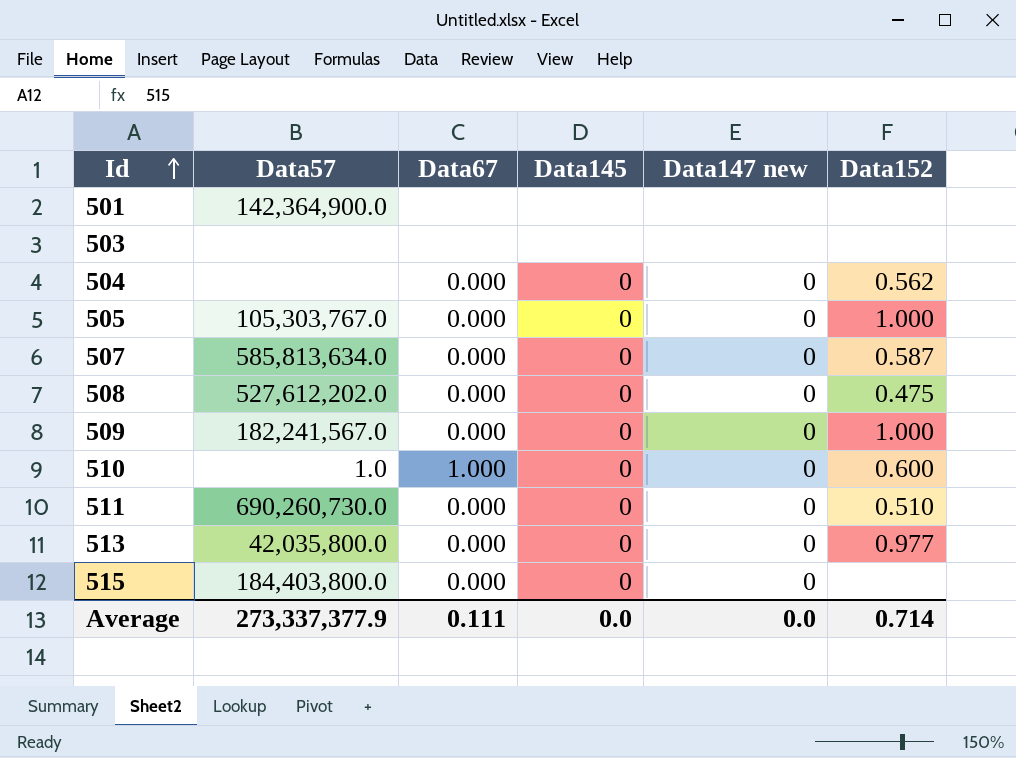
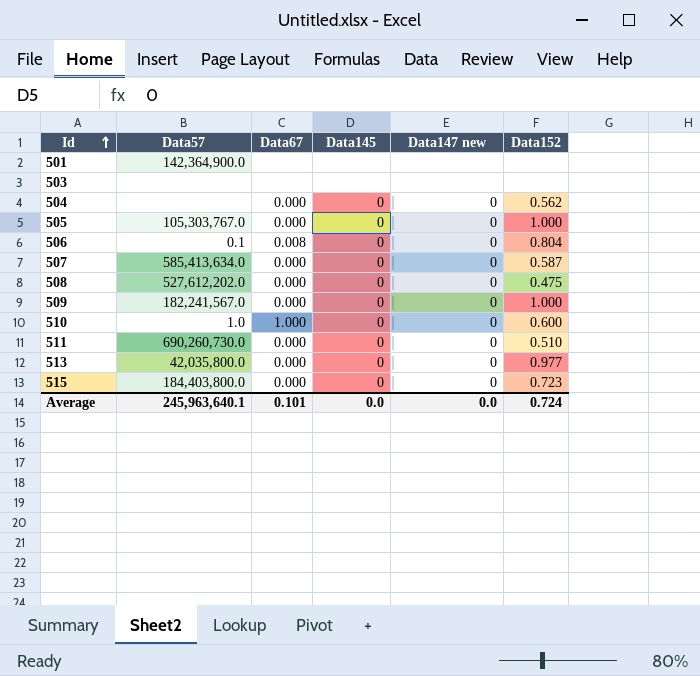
row 506: none -> 0.1 | 0.008 | 0 | 0 | 0.804
507 | Data57: 585,813,634.0 -> 585,413,634.0
515 | Data152: none -> 0.723
Average | Data57: 273,337,377.9 -> 245,963,640.1
Average | Data67: 0.111 -> 0.101
Average | Data152: 0.714 -> 0.724

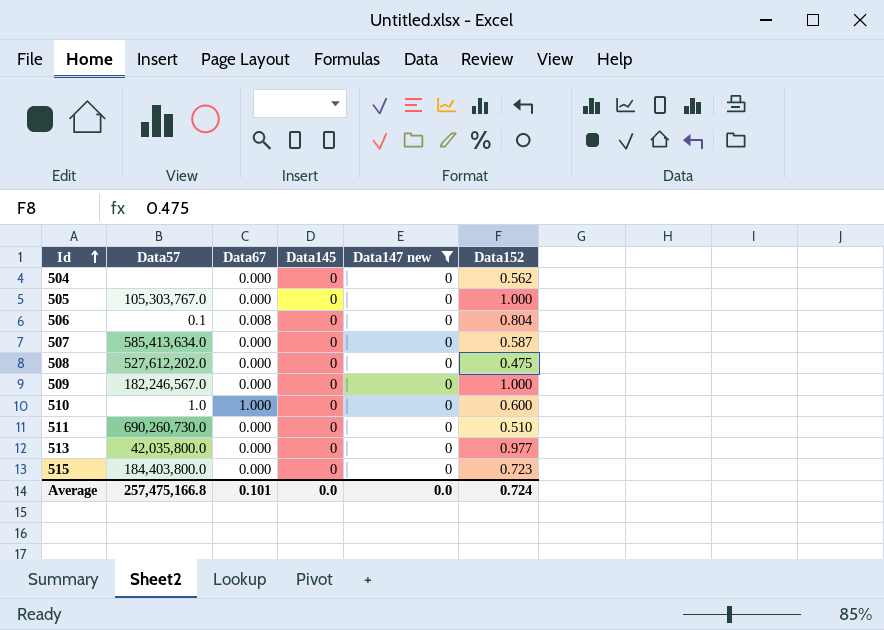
filter: none -> Data147 new = 0
509 | Data57: 182,241,567.0 -> 182,246,567.0
Average | Data57: 245,963,640.1 -> 257,475,166.8

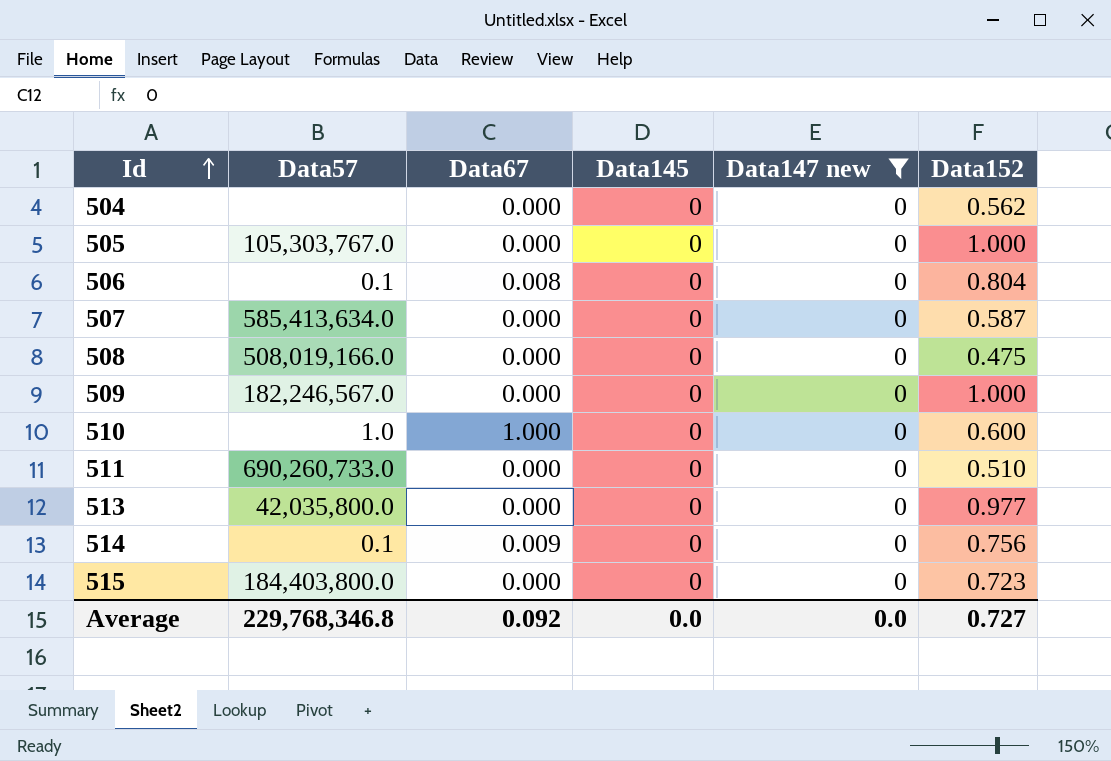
508 | Data57: 527,612,202.0 -> 508,019,166.0
511 | Data57: 690,260,730.0 -> 690,260,733.0
row 514: none -> 0.1 | 0.009 | 0 | 0 | 0.756
Average | Data57: 257,475,166.8 -> 229,768,346.8
Average | Data67: 0.101 -> 0.092
Average | Data152: 0.724 -> 0.727

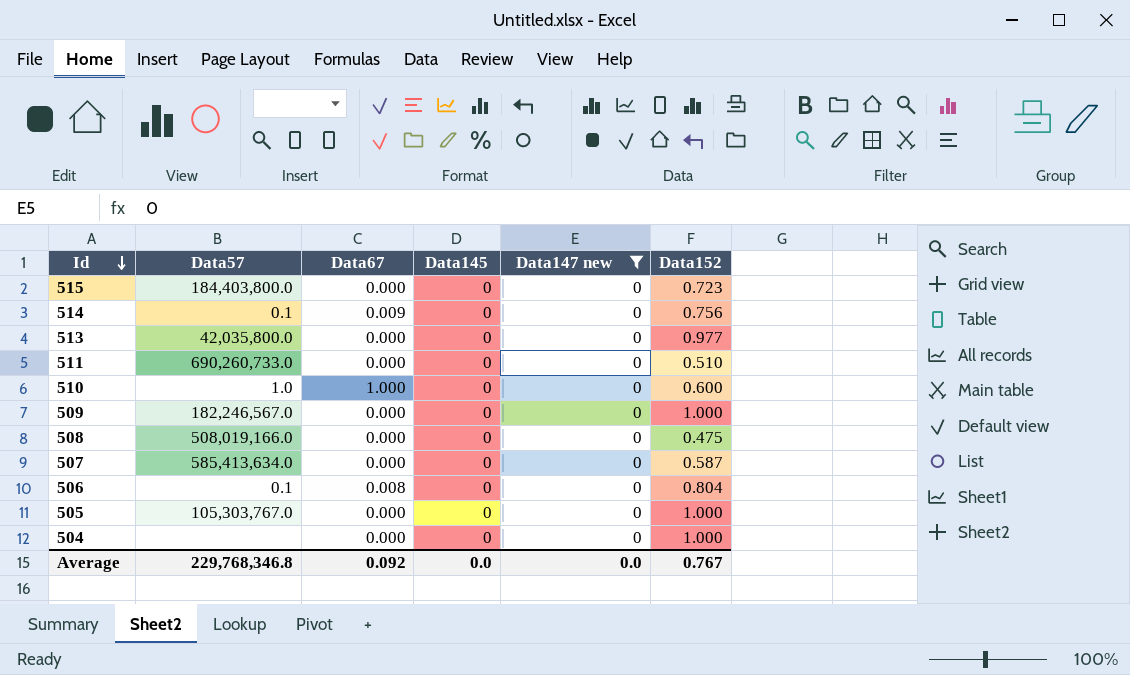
row order: Id ascending -> Id descending
504 | Data152: 0.562 -> 1.000
Average | Data152: 0.727 -> 0.767

